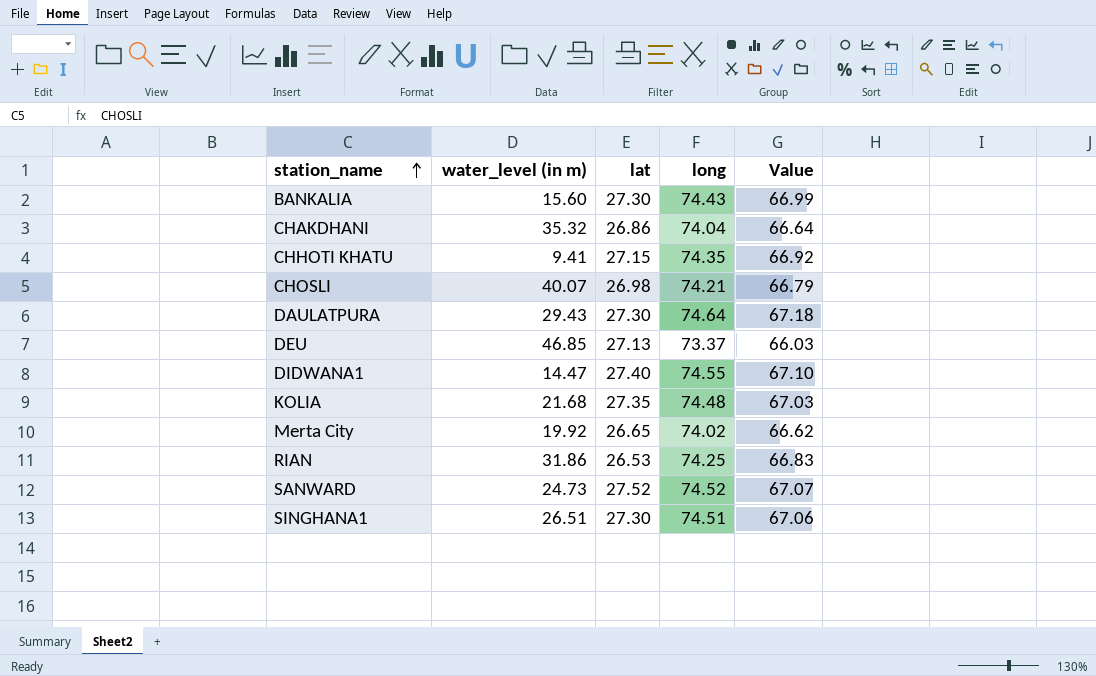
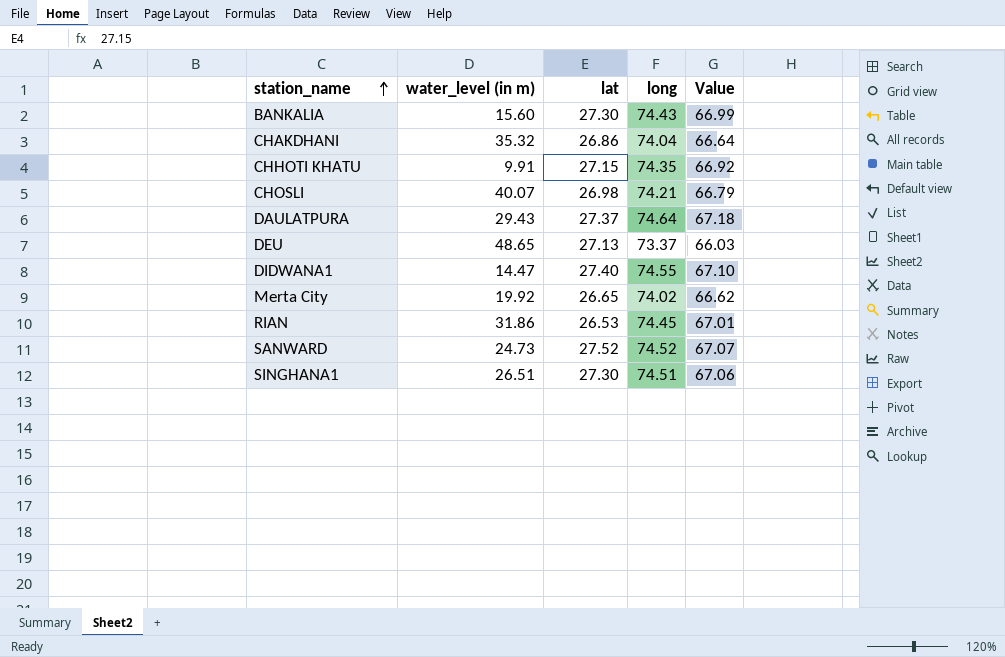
row KOLIA: 21.68 | 27.35 | 74.48 | 67.03 -> none
CHHOTI KHATU | water_level (in m): 9.41 -> 9.91
DAULATPURA | lat: 27.30 -> 27.37
DEU | water_level (in m): 46.85 -> 48.65
RIAN | long: 74.25 -> 74.45
RIAN | Value: 66.83 -> 67.01

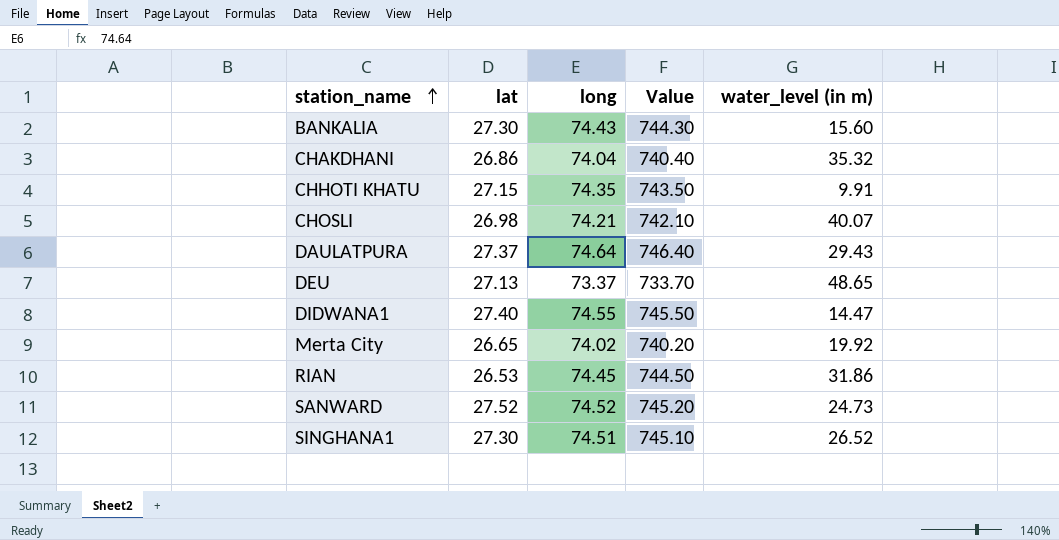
column Value | formula: [long] * 0.9 -> [long] * 10
column water_level (in m) | position: 2 -> 5
SINGHANA1 | water_level (in m): 26.51 -> 26.52

